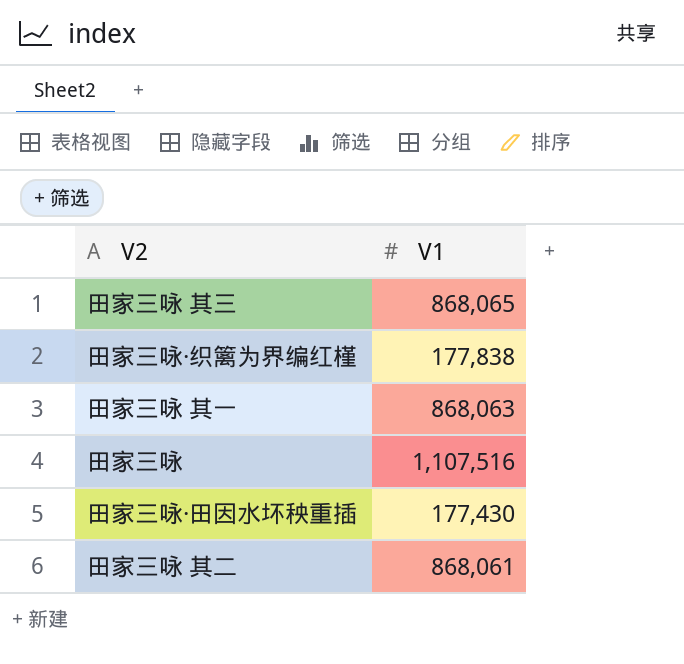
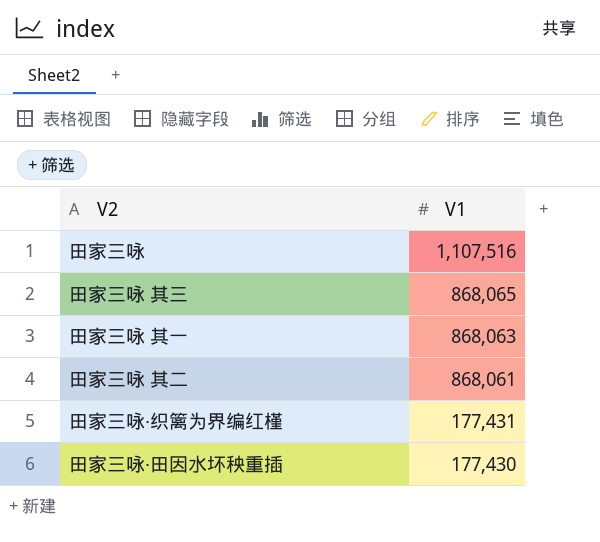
row order: none -> V1 descending
田家三咏·织篱为界编红槿 | V1: 177,838 -> 177,431

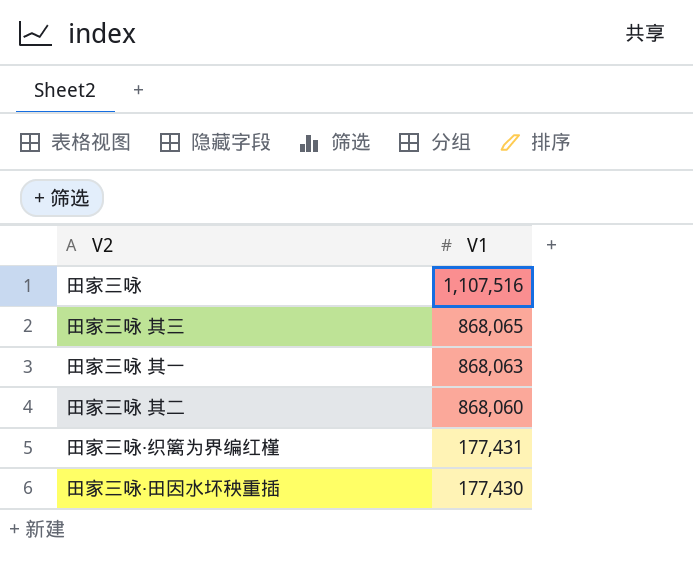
田家三咏 其二 | V1: 868,061 -> 868,060

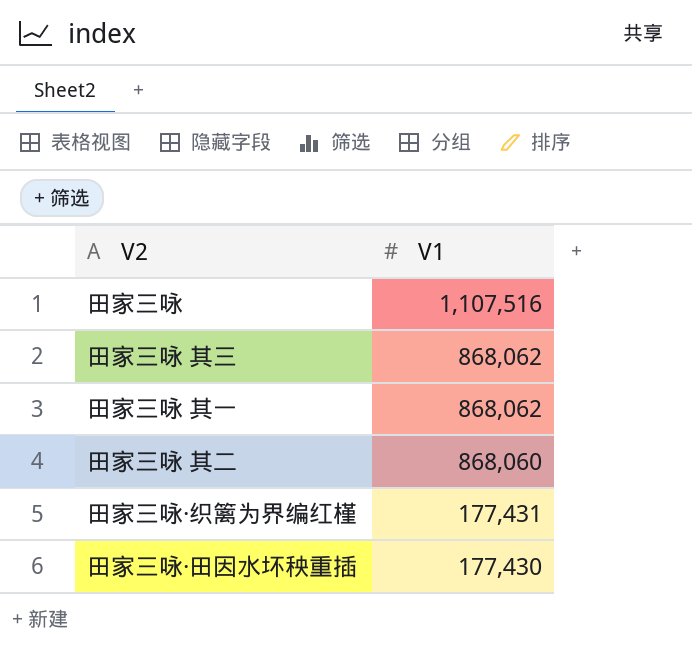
田家三咏 其三 | V1: 868,065 -> 868,062
田家三咏 其一 | V1: 868,063 -> 868,062

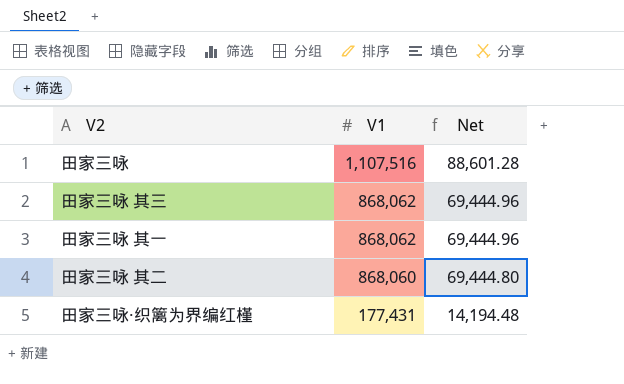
column Net | formula: none -> [V1] * 0.08
row 田家三咏·田因水坏秧重插: 177,430 -> none

